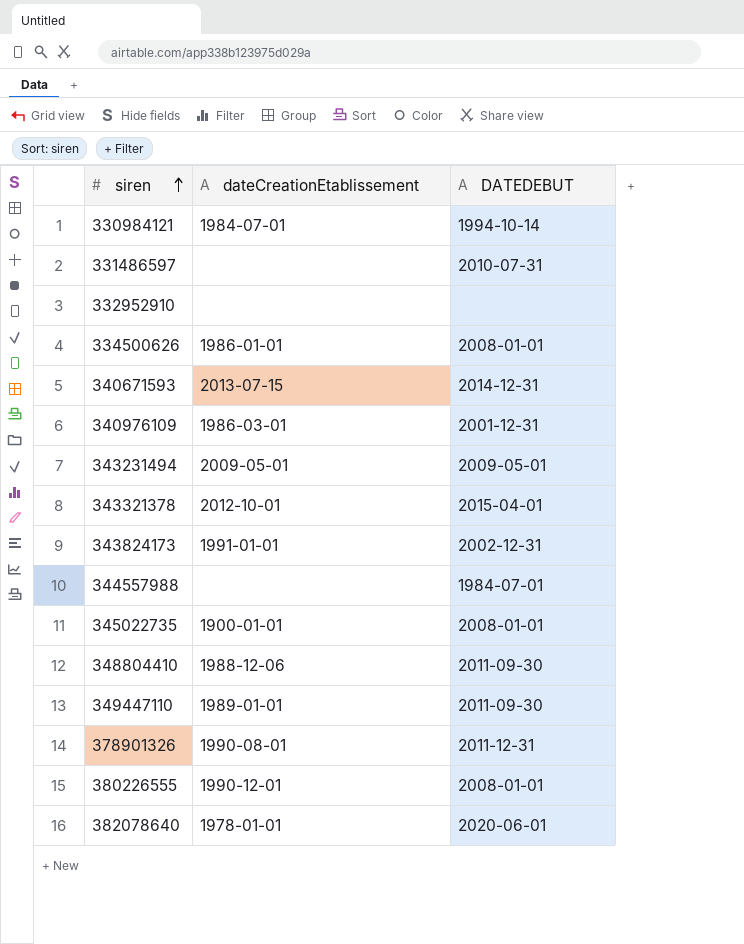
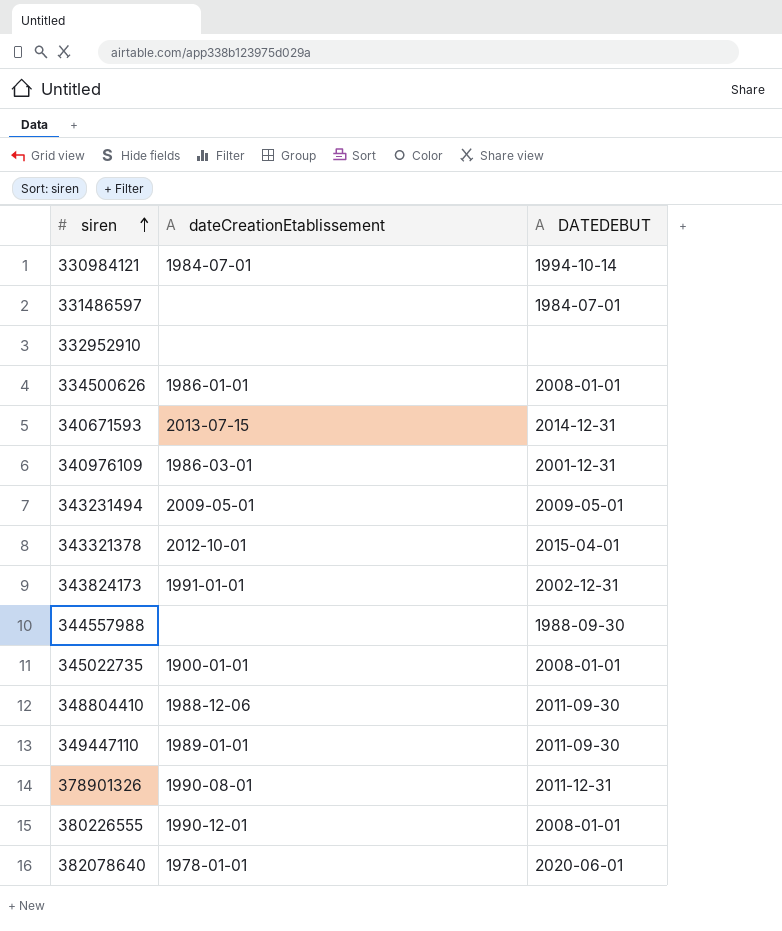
331486597 | DATEDEBUT: 2010-07-31 -> 1984-07-01
344557988 | DATEDEBUT: 1984-07-01 -> 1988-09-30

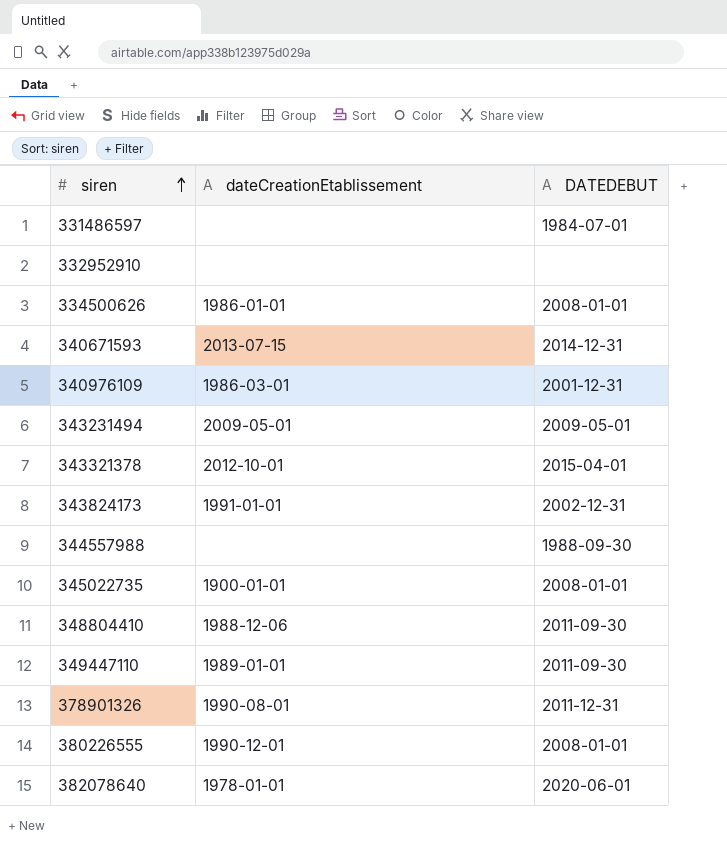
row 330984121: 1984-07-01 | 1994-10-14 -> none

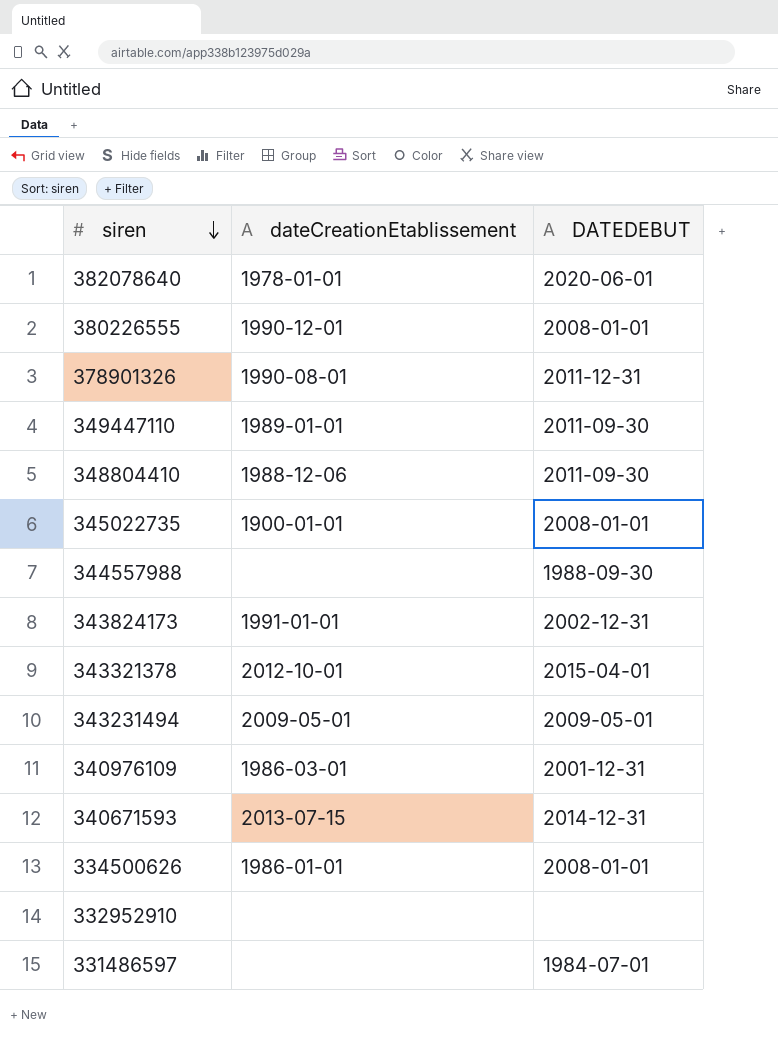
row order: siren ascending -> siren descending

